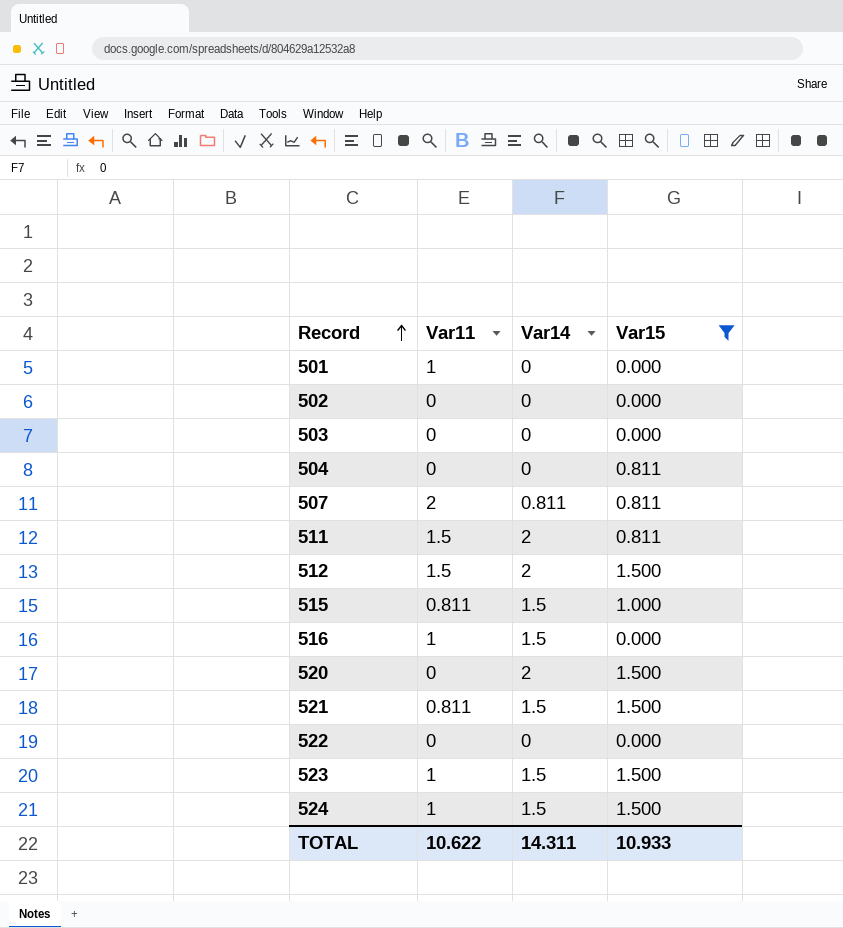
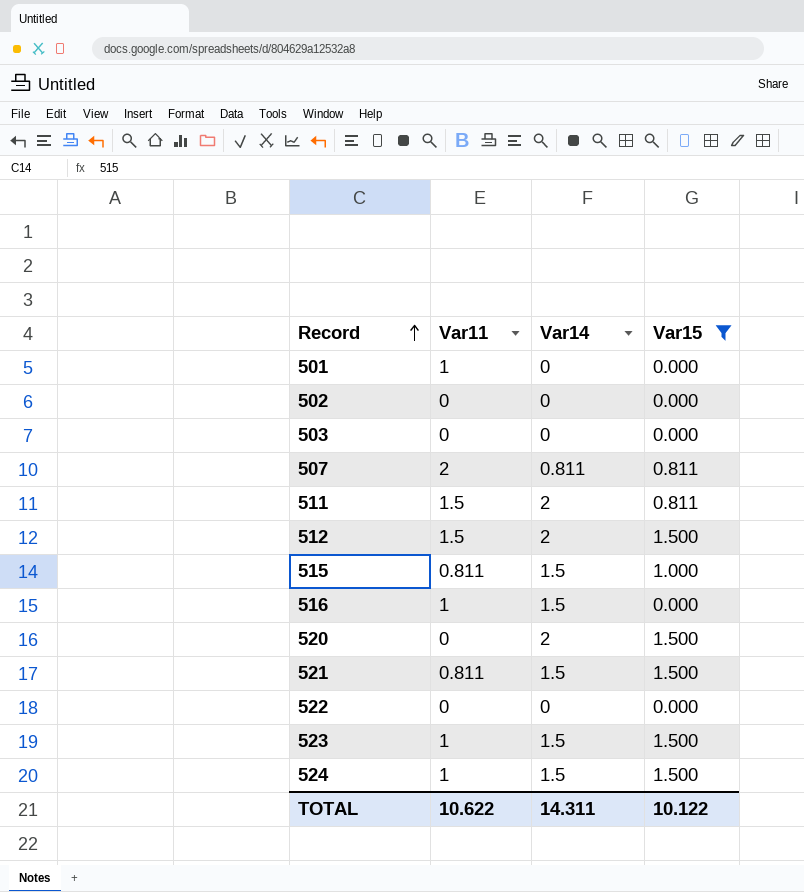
row 504: 0 | 0 | 0.811 -> none
TOTAL | Var15: 10.933 -> 10.122

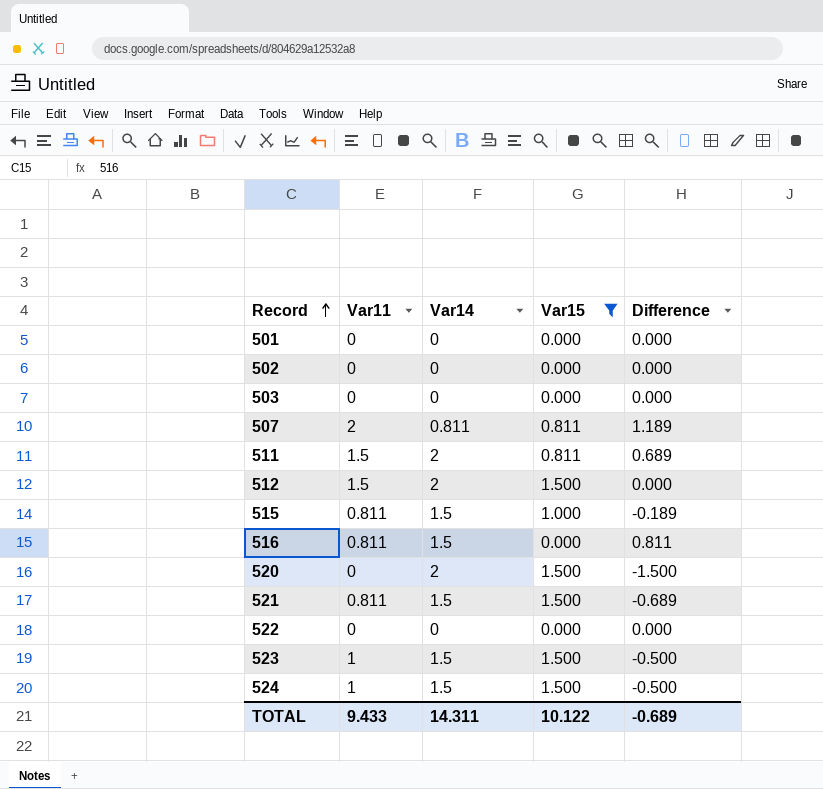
column Difference | formula: none -> [Var11] - [Var15]
501 | Var11: 1 -> 0
516 | Var11: 1 -> 0.811
TOTAL | Var11: 10.622 -> 9.433

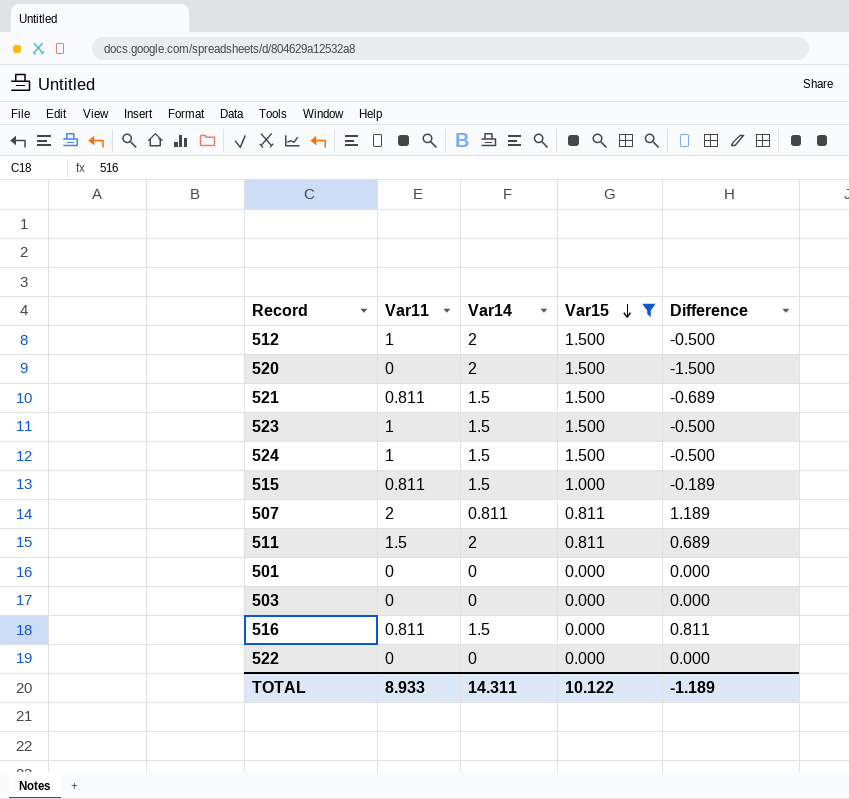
row order: Record ascending -> Var15 descending
row 502: 0 | 0 | 0.000 | 0.000 -> none
512 | Var11: 1.5 -> 1
512 | Difference: 0.000 -> -0.500
TOTAL | Var11: 9.433 -> 8.933
TOTAL | Difference: -0.689 -> -1.189

